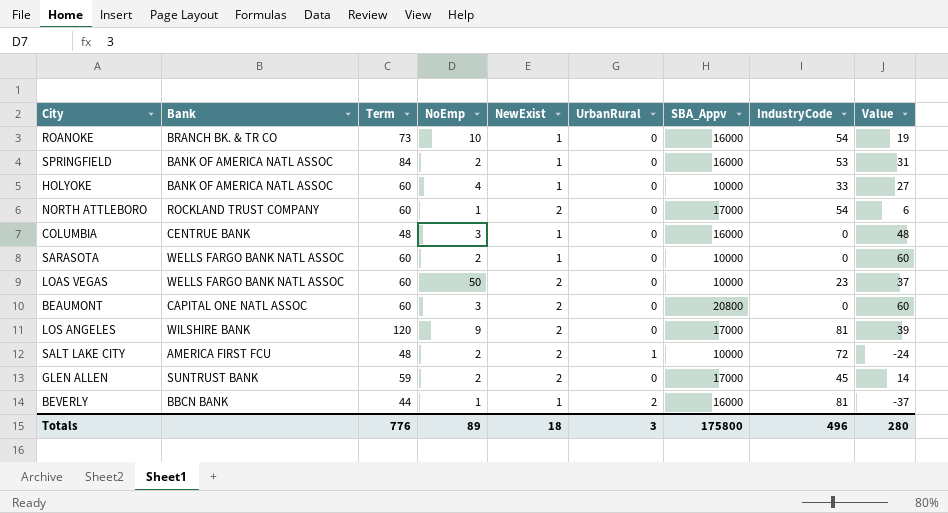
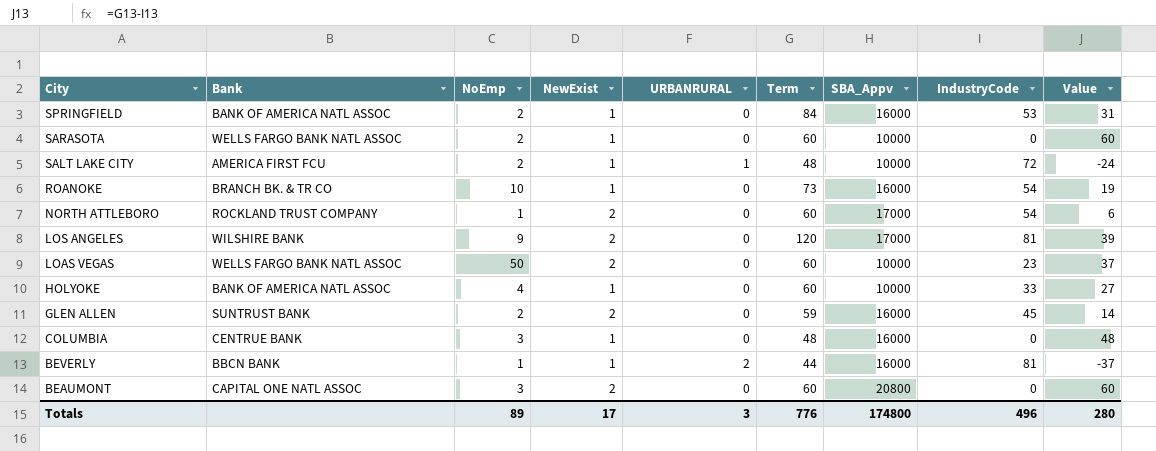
row order: none -> City descending
column name: UrbanRural -> URBANRURAL
column Term | position: 3 -> 6
SALT LAKE CITY | NewExist: 2 -> 1
GLEN ALLEN | SBA_Appv: 17000 -> 16000
Totals | NewExist: 18 -> 17
Totals | SBA_Appv: 175800 -> 174800

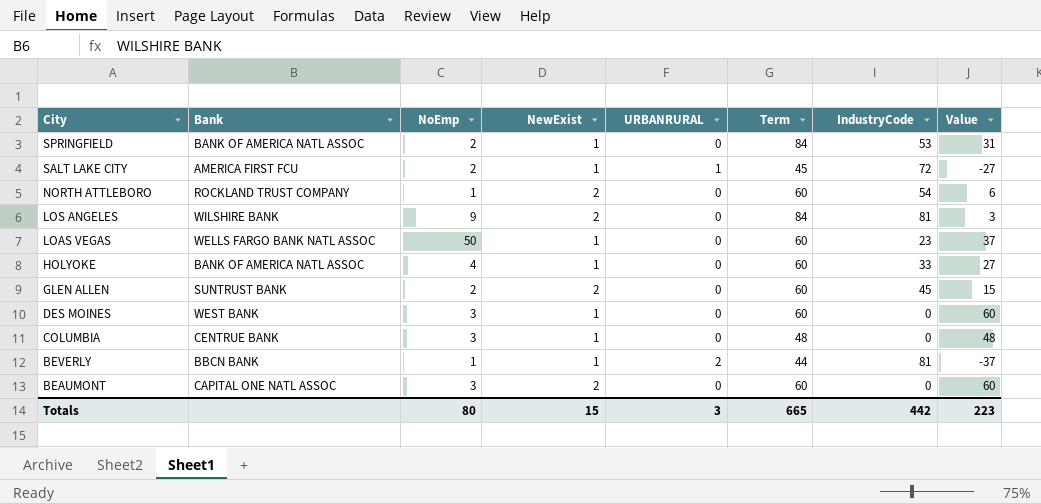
column SBA_Appv | position: 7 -> none
row SARASOTA: WELLS FARGO BANK NATL ASSOC | 2 | 1 | 0 | 60 | 10000 | 0 | 60 -> none
row ROANOKE: BRANCH BK. & TR CO | 10 | 1 | 0 | 73 | 16000 | 54 | 19 -> none
SALT LAKE CITY | Term: 48 -> 45
SALT LAKE CITY | Value: -24 -> -27
LOS ANGELES | Term: 120 -> 84
LOS ANGELES | Value: 39 -> 3
LOAS VEGAS | NewExist: 2 -> 1
GLEN ALLEN | Term: 59 -> 60
GLEN ALLEN | Value: 14 -> 15
row DES MOINES: none -> WEST BANK | 3 | 1 | 0 | 60 | 0 | 60
Totals | NoEmp: 89 -> 80
Totals | NewExist: 17 -> 15
Totals | Term: 776 -> 665
Totals | IndustryCode: 496 -> 442
Totals | Value: 280 -> 223

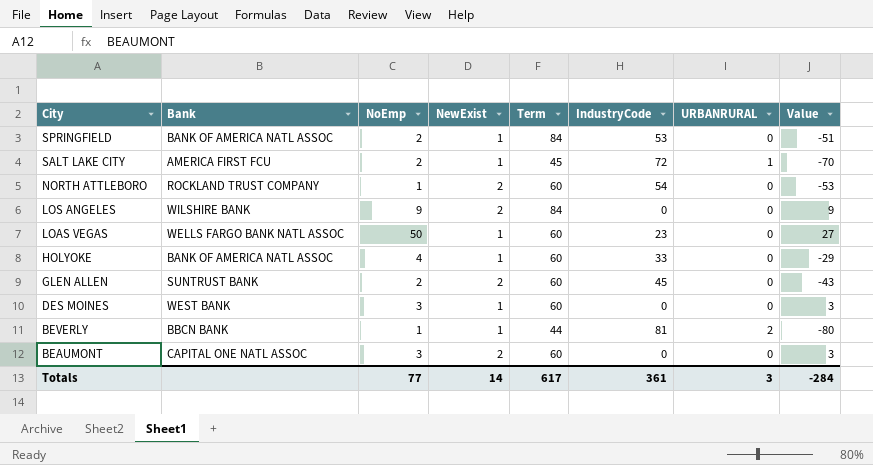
column URBANRURAL | position: 5 -> 7
column Value | formula: [Term] - [IndustryCode] -> [NoEmp] - [IndustryCode]
row COLUMBIA: CENTRUE BANK | 3 | 1 | 0 | 48 | 0 | 48 -> none
LOS ANGELES | IndustryCode: 81 -> 0
Totals | NoEmp: 80 -> 77
Totals | NewExist: 15 -> 14
Totals | Term: 665 -> 617
Totals | IndustryCode: 442 -> 361
Totals | Value: 223 -> -284

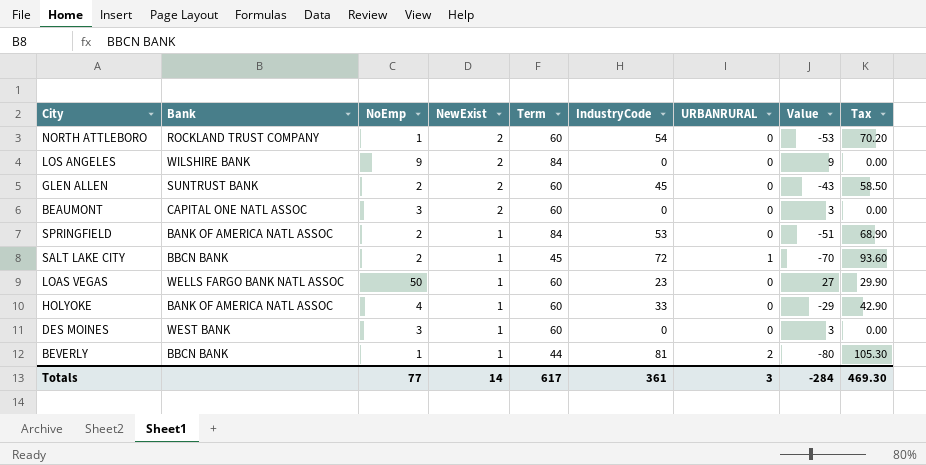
row order: City descending -> NewExist descending
column Tax | formula: none -> [IndustryCode] * 1.3
SALT LAKE CITY | Bank: AMERICA FIRST FCU -> BBCN BANK

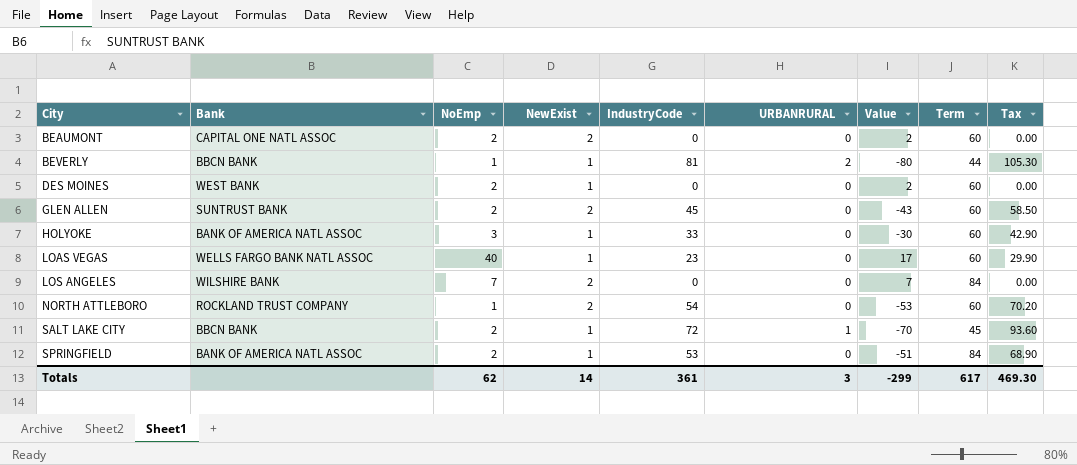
row order: NewExist descending -> City ascending
column Term | position: 5 -> 8
BEAUMONT | NoEmp: 3 -> 2
BEAUMONT | Value: 3 -> 2
DES MOINES | NoEmp: 3 -> 2
DES MOINES | Value: 3 -> 2
HOLYOKE | NoEmp: 4 -> 3
HOLYOKE | Value: -29 -> -30
LOAS VEGAS | NoEmp: 50 -> 40
LOAS VEGAS | Value: 27 -> 17
LOS ANGELES | NoEmp: 9 -> 7
LOS ANGELES | Value: 9 -> 7
Totals | NoEmp: 77 -> 62
Totals | Value: -284 -> -299

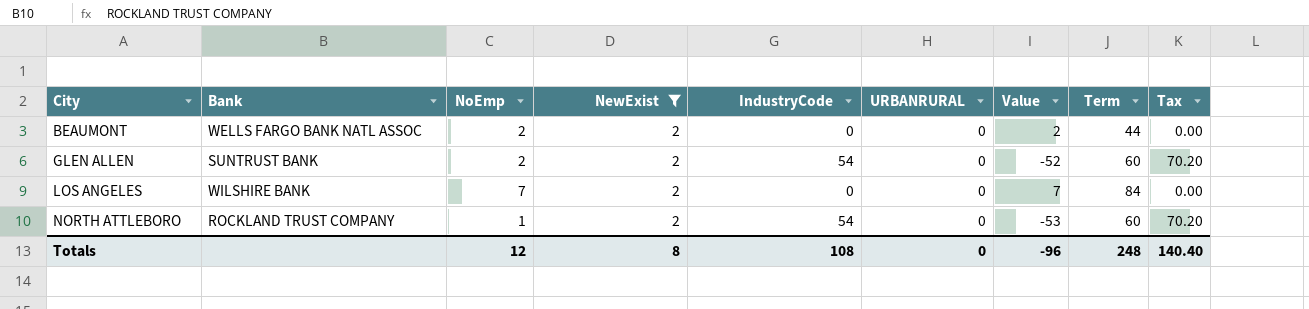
filter: none -> NewExist = 2
BEAUMONT | Bank: CAPITAL ONE NATL ASSOC -> WELLS FARGO BANK NATL ASSOC
BEAUMONT | Term: 60 -> 44
GLEN ALLEN | IndustryCode: 45 -> 54
GLEN ALLEN | Value: -43 -> -52
GLEN ALLEN | Tax: 58.50 -> 70.20
Totals | NoEmp: 62 -> 12
Totals | NewExist: 14 -> 8
Totals | IndustryCode: 361 -> 108
Totals | URBANRURAL: 3 -> 0
Totals | Value: -299 -> -96
Totals | Term: 617 -> 248
Totals | Tax: 469.30 -> 140.40

